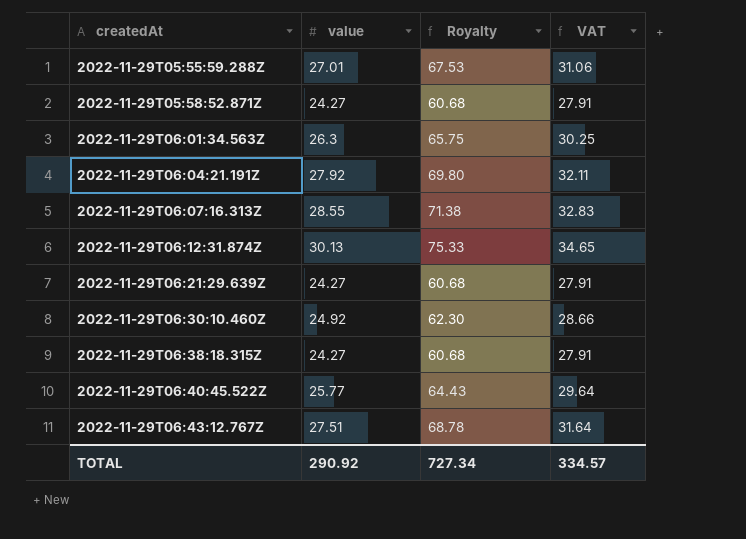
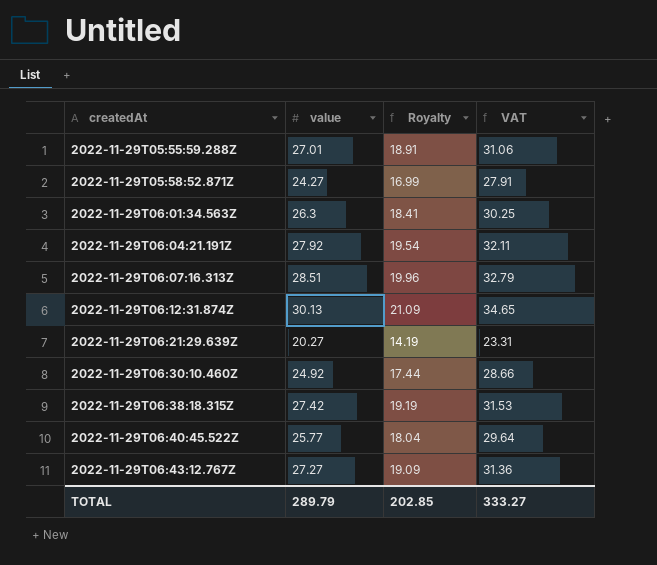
column Royalty | formula: [value] * 2.5 -> [value] * 0.7
2022-11-29T06:07:16.313Z | value: 28.55 -> 28.51
2022-11-29T06:07:16.313Z | VAT: 32.83 -> 32.79
2022-11-29T06:21:29.639Z | value: 24.27 -> 20.27
2022-11-29T06:21:29.639Z | VAT: 27.91 -> 23.31
2022-11-29T06:38:18.315Z | value: 24.27 -> 27.42
2022-11-29T06:38:18.315Z | VAT: 27.91 -> 31.53
2022-11-29T06:43:12.767Z | value: 27.51 -> 27.27
2022-11-29T06:43:12.767Z | VAT: 31.64 -> 31.36
TOTAL | value: 290.92 -> 289.79
TOTAL | Royalty: 727.34 -> 202.85
TOTAL | VAT: 334.57 -> 333.27

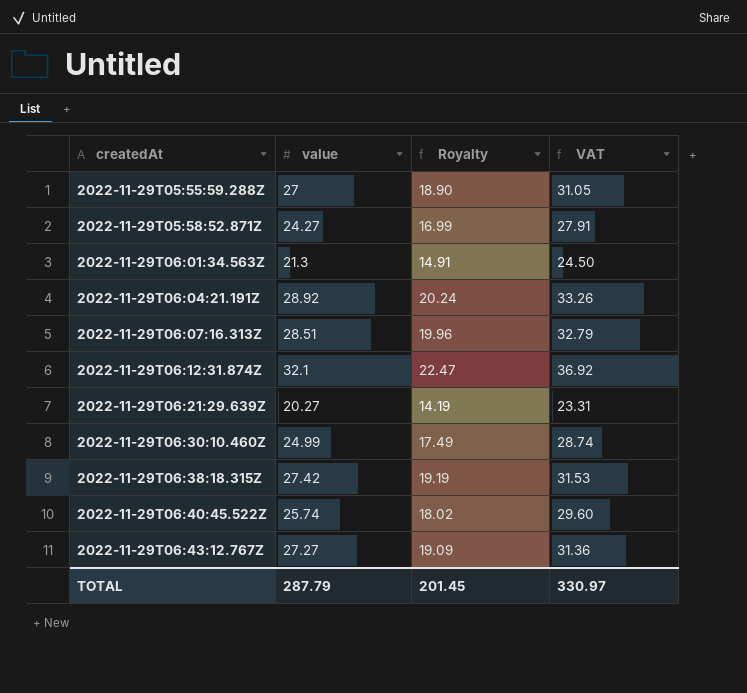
2022-11-29T05:55:59.288Z | value: 27.01 -> 27
2022-11-29T05:55:59.288Z | Royalty: 18.91 -> 18.90
2022-11-29T05:55:59.288Z | VAT: 31.06 -> 31.05
2022-11-29T06:01:34.563Z | value: 26.3 -> 21.3
2022-11-29T06:01:34.563Z | Royalty: 18.41 -> 14.91
2022-11-29T06:01:34.563Z | VAT: 30.25 -> 24.50
2022-11-29T06:04:21.191Z | value: 27.92 -> 28.92
2022-11-29T06:04:21.191Z | Royalty: 19.54 -> 20.24
2022-11-29T06:04:21.191Z | VAT: 32.11 -> 33.26
2022-11-29T06:12:31.874Z | value: 30.13 -> 32.1
2022-11-29T06:12:31.874Z | Royalty: 21.09 -> 22.47
2022-11-29T06:12:31.874Z | VAT: 34.65 -> 36.92
2022-11-29T06:30:10.460Z | value: 24.92 -> 24.99
2022-11-29T06:30:10.460Z | Royalty: 17.44 -> 17.49
2022-11-29T06:30:10.460Z | VAT: 28.66 -> 28.74
2022-11-29T06:40:45.522Z | value: 25.77 -> 25.74
2022-11-29T06:40:45.522Z | Royalty: 18.04 -> 18.02
2022-11-29T06:40:45.522Z | VAT: 29.64 -> 29.60
TOTAL | value: 289.79 -> 287.79
TOTAL | Royalty: 202.85 -> 201.45
TOTAL | VAT: 333.27 -> 330.97

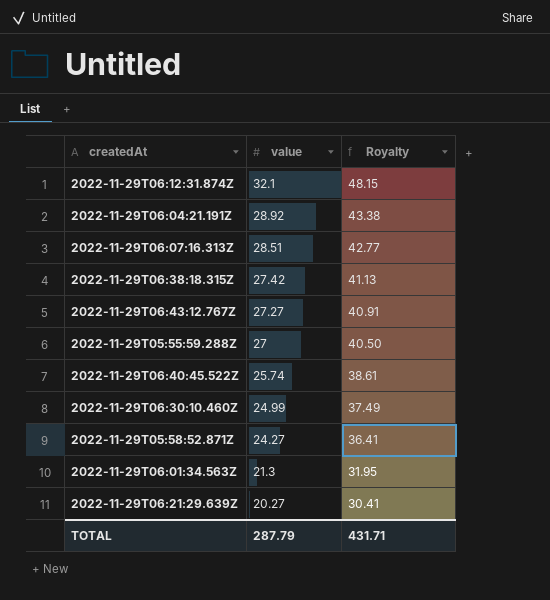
row order: createdAt ascending -> value descending
column VAT | formula: [value] * 1.15 -> none
column Royalty | formula: [value] * 0.7 -> [value] * 1.5
TOTAL | Royalty: 201.45 -> 431.71

